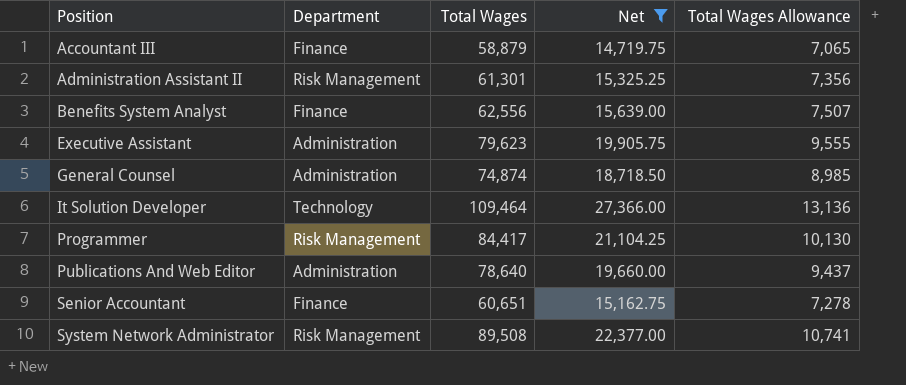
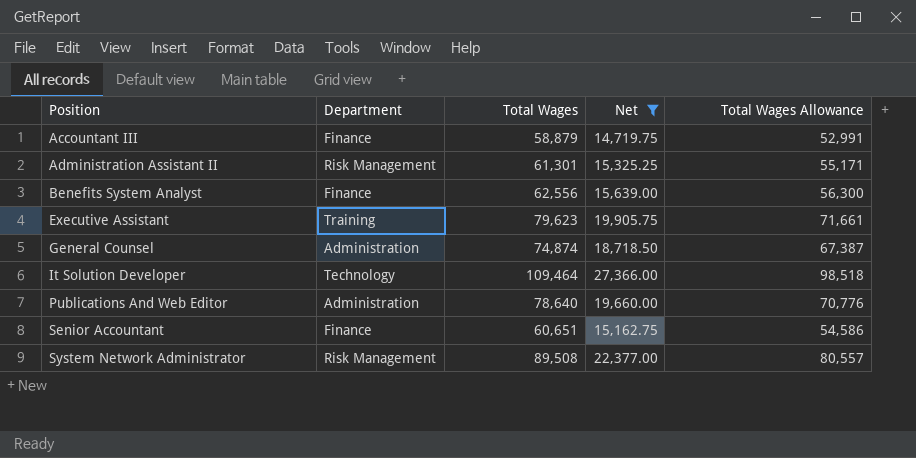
column Total Wages Allowance | formula: [Total Wages] * 0.12 -> [Total Wages] * 0.9
row Programmer: Risk Management | 84,417 | 21,104.25 | 10,130 -> none
Executive Assistant | Department: Administration -> Training

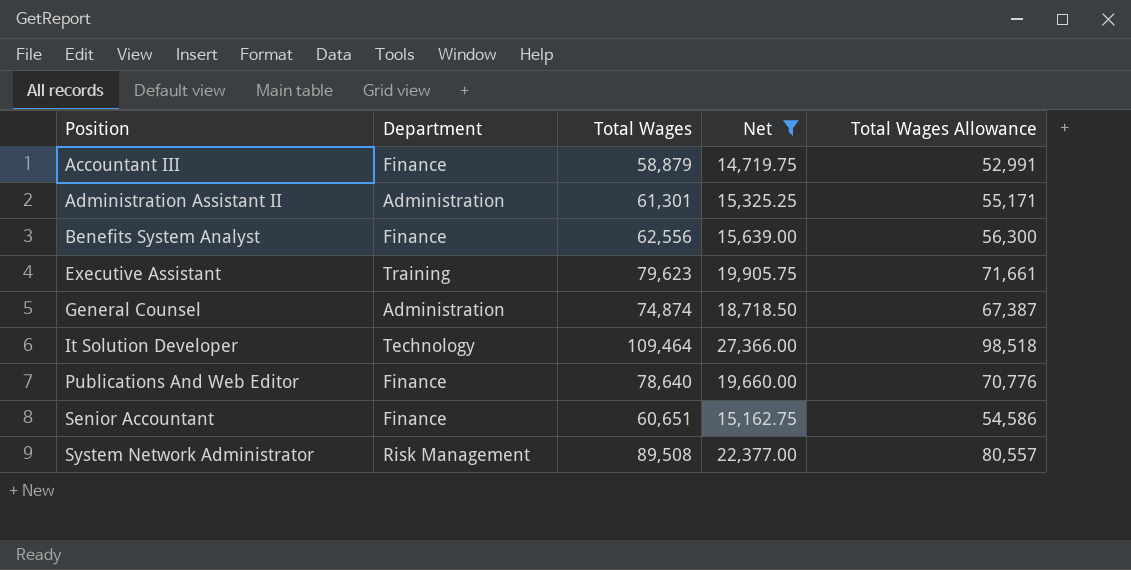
Administration Assistant II | Department: Risk Management -> Administration
Publications And Web Editor | Department: Administration -> Finance

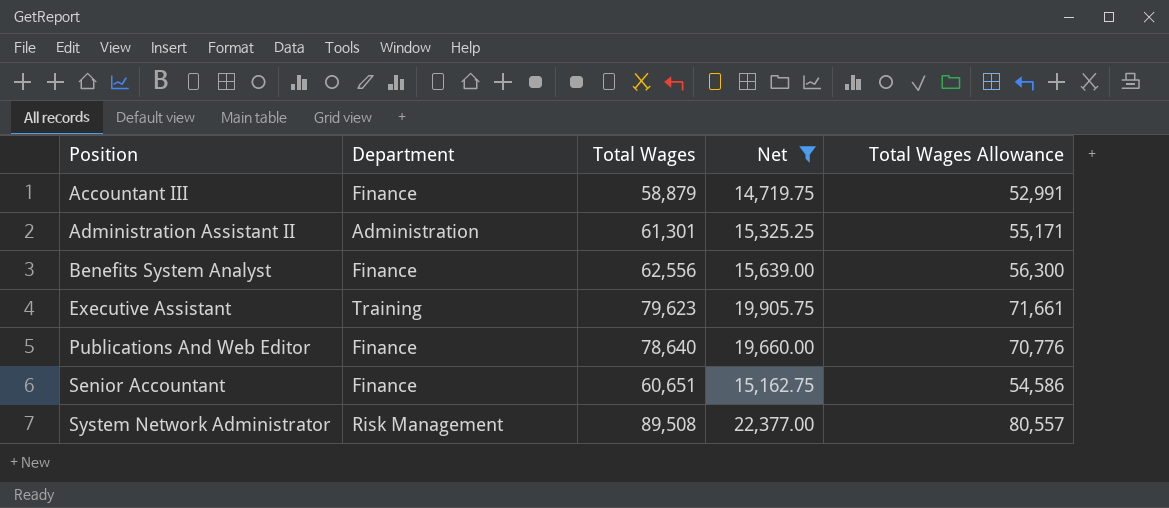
row General Counsel: Administration | 74,874 | 18,718.50 | 67,387 -> none
row It Solution Developer: Technology | 109,464 | 27,366.00 | 98,518 -> none

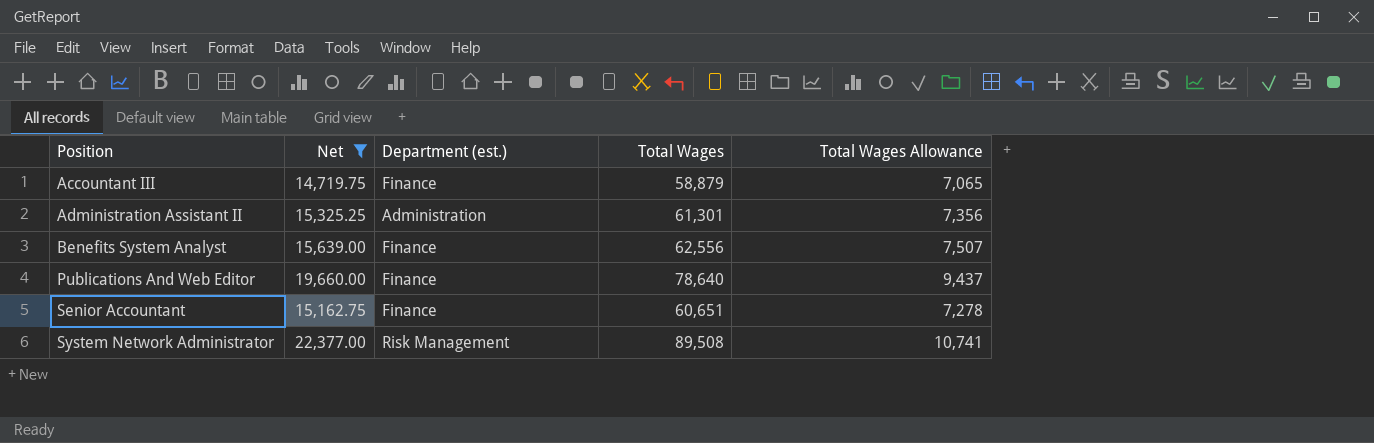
column Net | position: 4 -> 2
column name: Department -> Department (est.)
column Total Wages Allowance | formula: [Total Wages] * 0.9 -> [Total Wages] * 0.12
row Executive Assistant: Training | 79,623 | 19,905.75 | 71,661 -> none

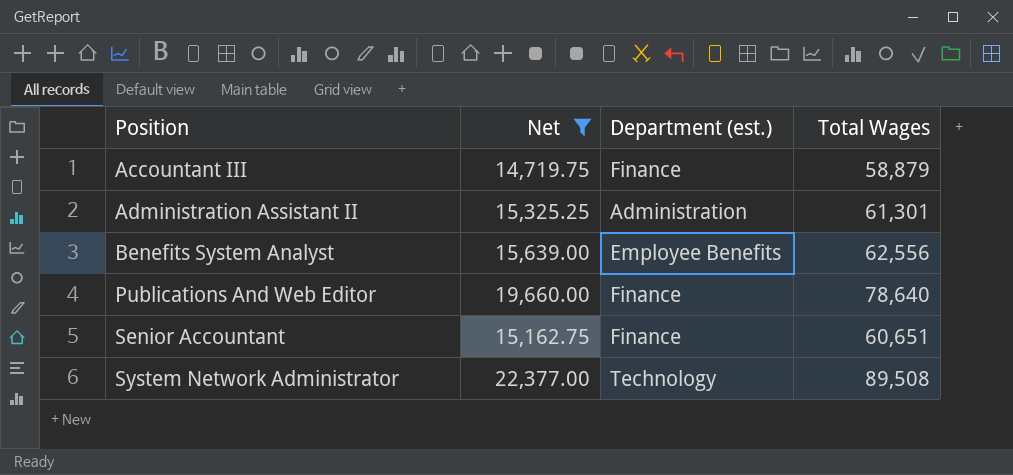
column Total Wages Allowance | formula: [Total Wages] * 0.12 -> none
Benefits System Analyst | Department (est.): Finance -> Employee Benefits
System Network Administrator | Department (est.): Risk Management -> Technology

